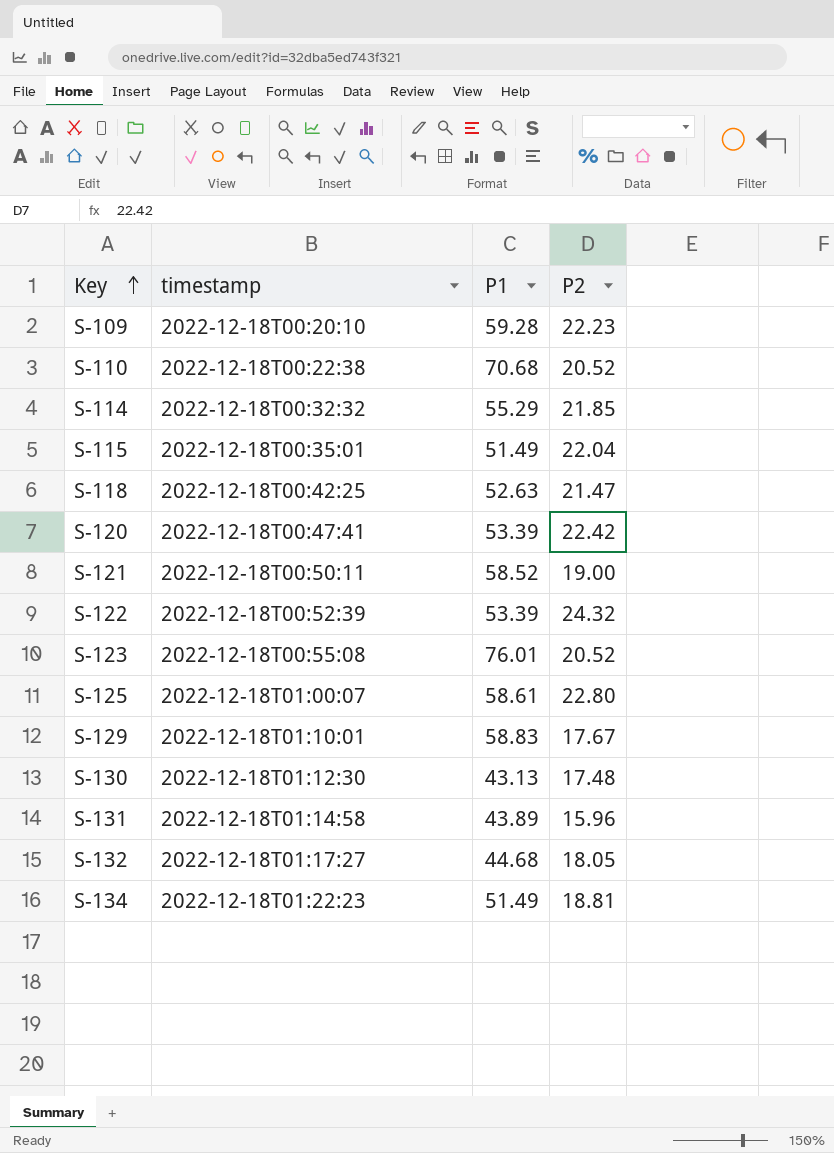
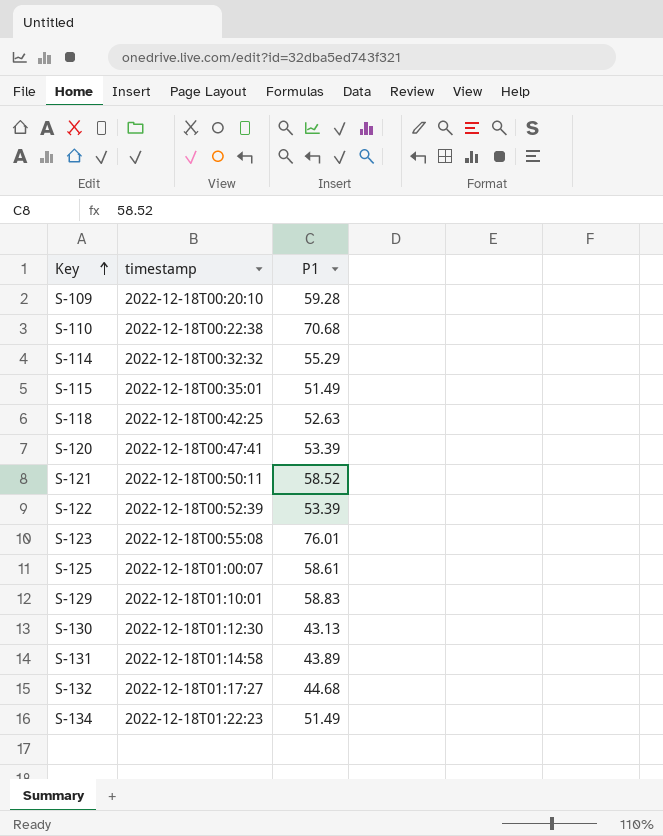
column P2 | position: 4 -> none

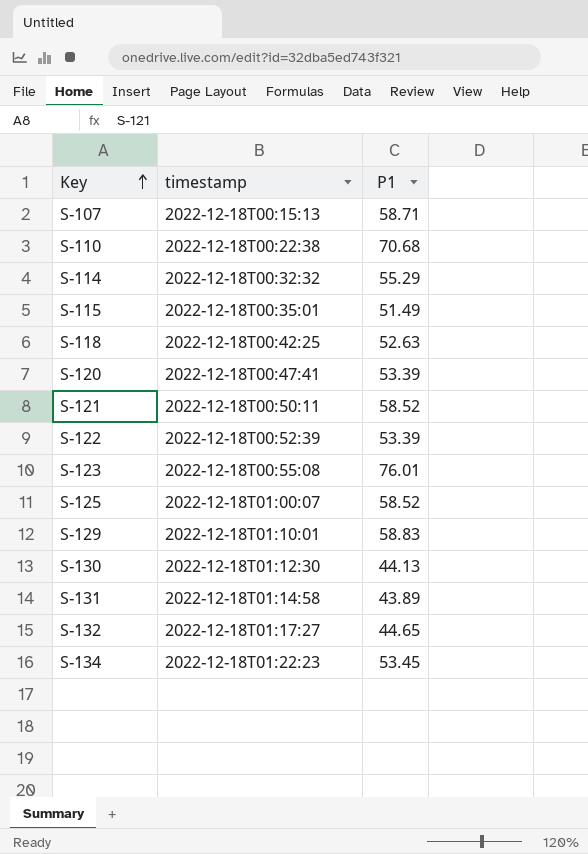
row S-109: 2022-12-18T00:20:10 | 59.28 -> none
row S-107: none -> 2022-12-18T00:15:13 | 58.71
S-125 | P1: 58.61 -> 58.52
S-130 | P1: 43.13 -> 44.13
S-132 | P1: 44.68 -> 44.65
S-134 | P1: 51.49 -> 53.45

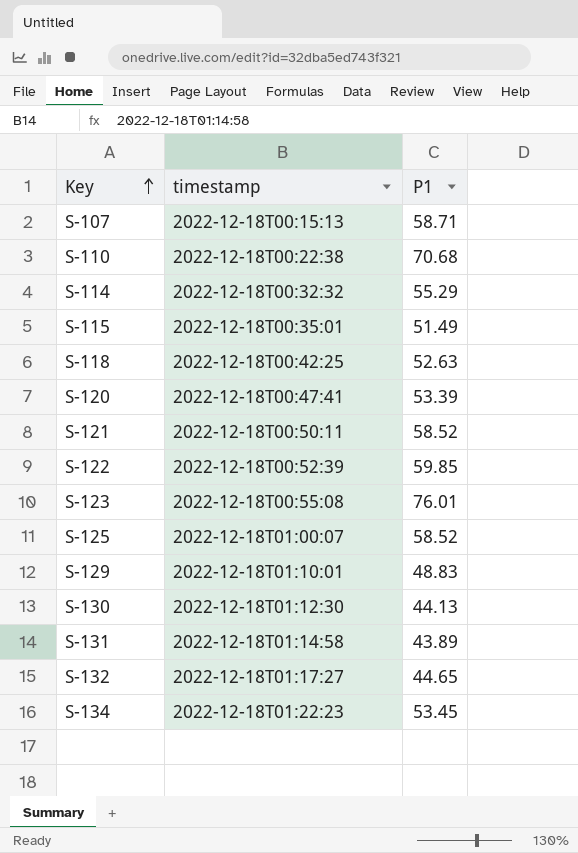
S-122 | P1: 53.39 -> 59.85
S-129 | P1: 58.83 -> 48.83

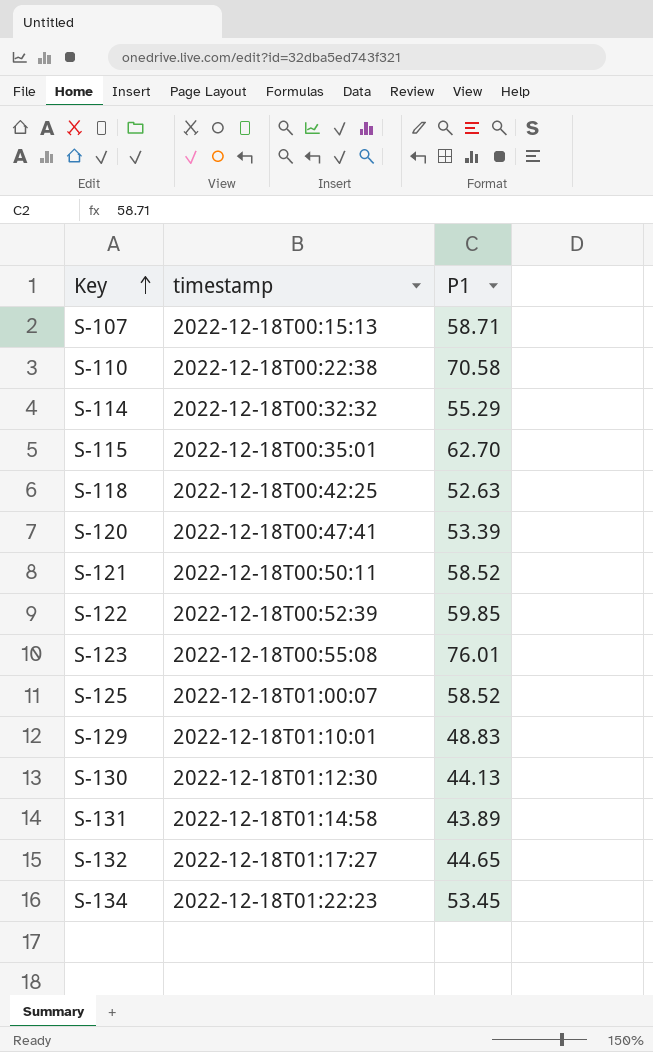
S-110 | P1: 70.68 -> 70.58
S-115 | P1: 51.49 -> 62.70

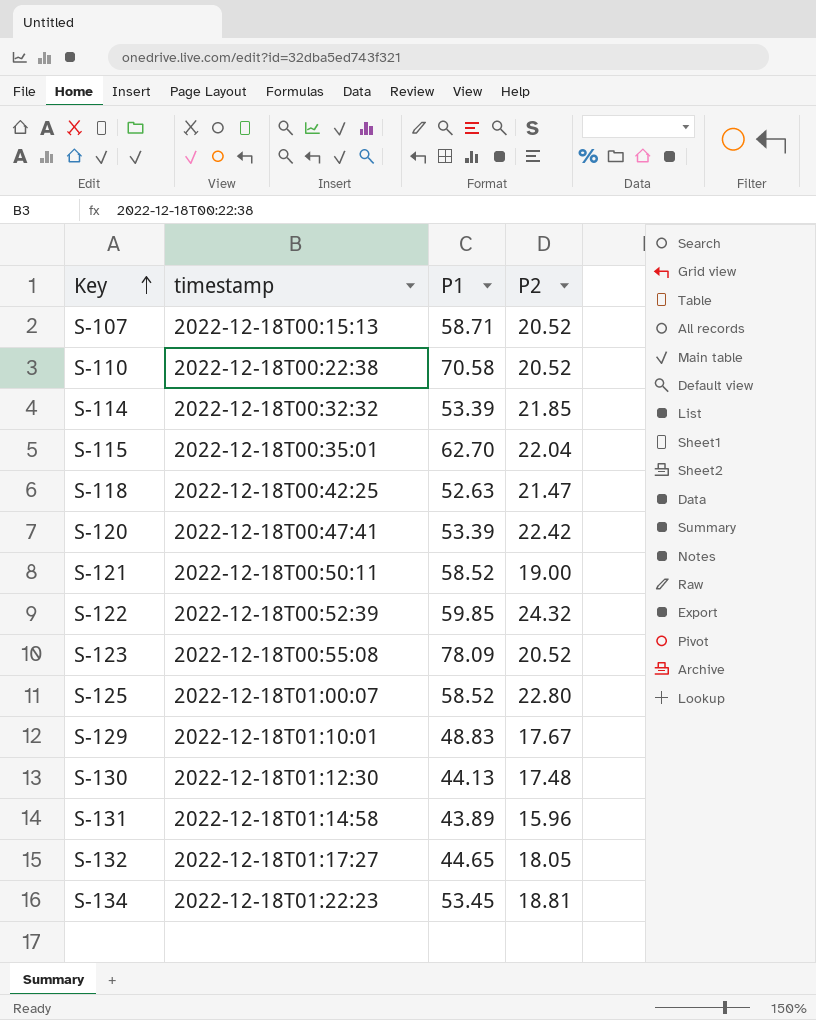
column P2 | position: none -> 4
S-114 | P1: 55.29 -> 53.39
S-123 | P1: 76.01 -> 78.09

